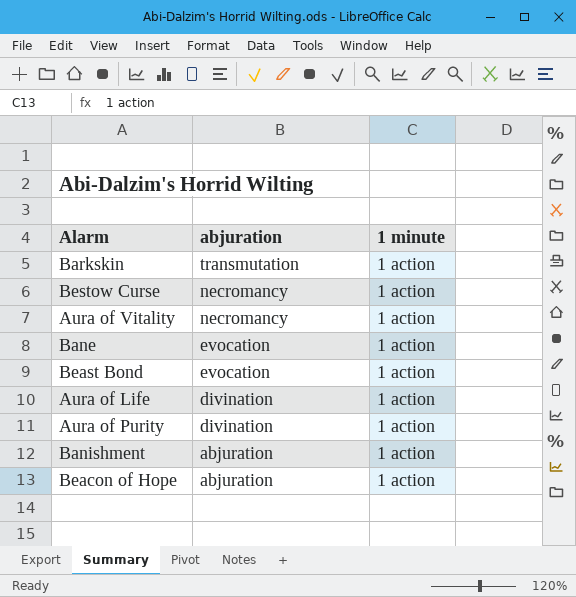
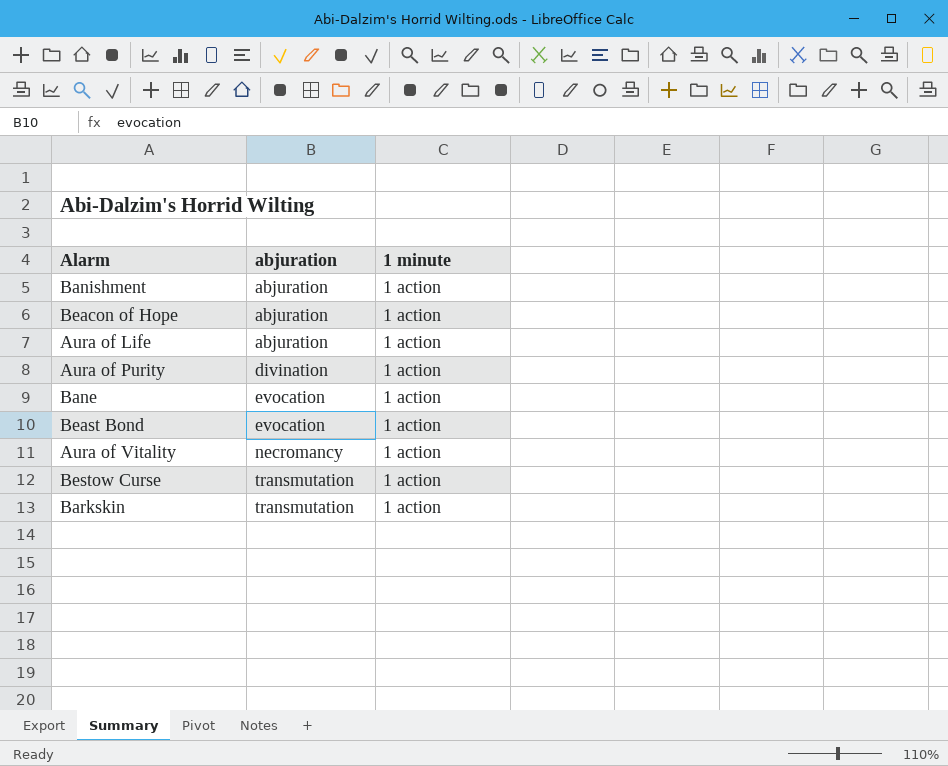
row order: abjuration descending -> abjuration ascending
Aura of Life | abjuration: divination -> abjuration
Bestow Curse | abjuration: necromancy -> transmutation

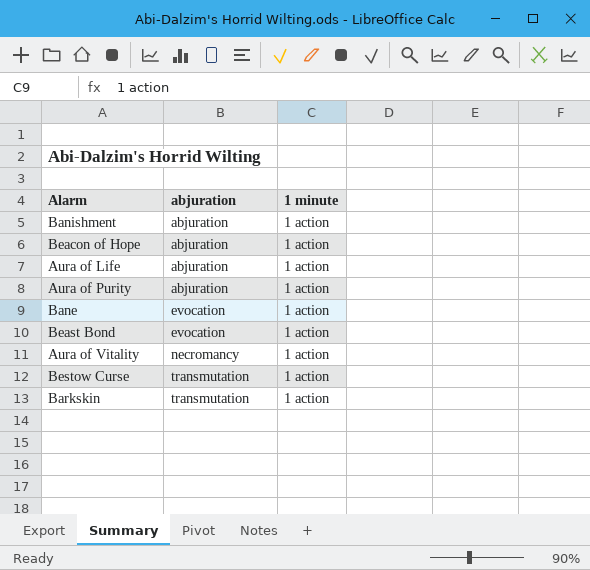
Aura of Purity | abjuration: divination -> abjuration

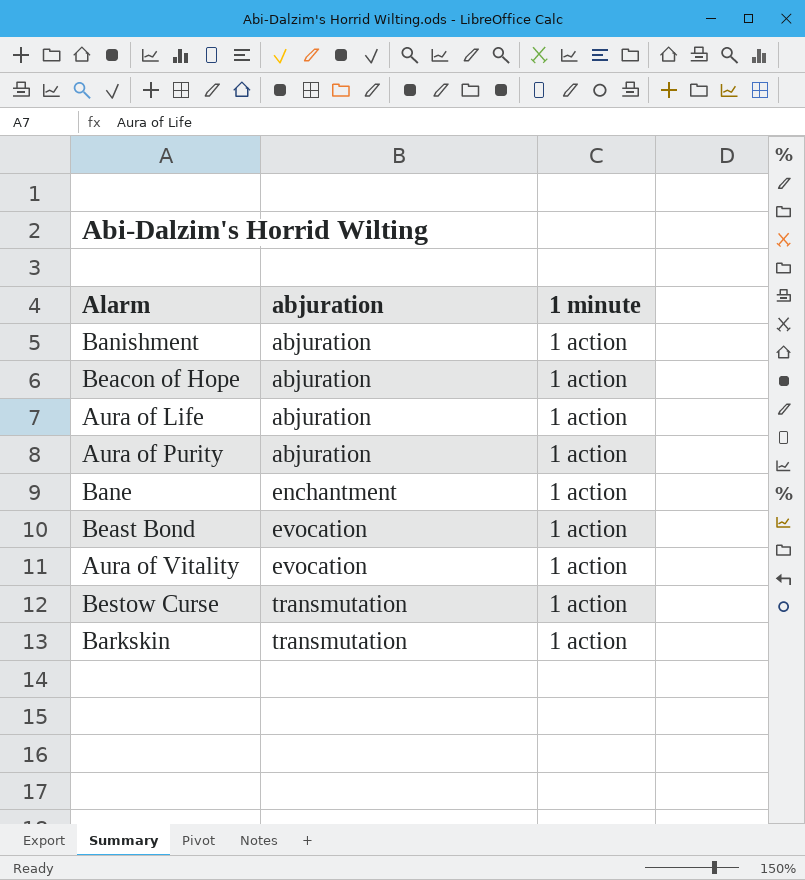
Bane | abjuration: evocation -> enchantment
Aura of Vitality | abjuration: necromancy -> evocation

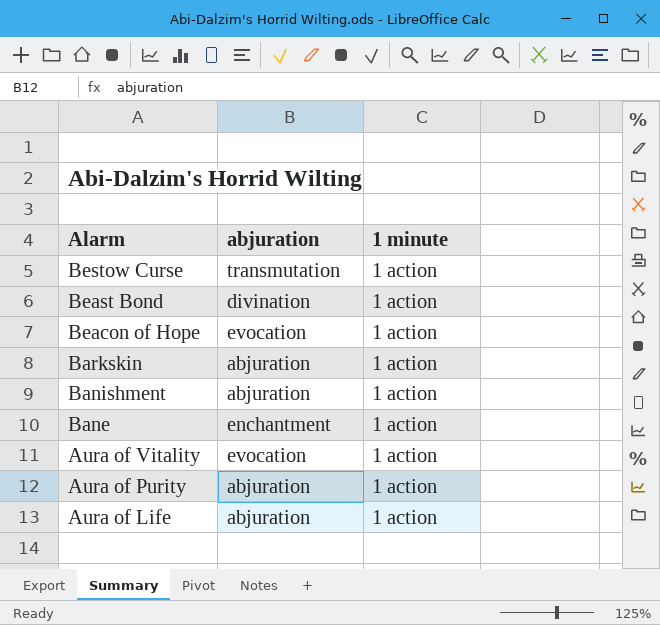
row order: abjuration ascending -> Alarm descending
Beast Bond | abjuration: evocation -> divination
Beacon of Hope | abjuration: abjuration -> evocation
Barkskin | abjuration: transmutation -> abjuration

